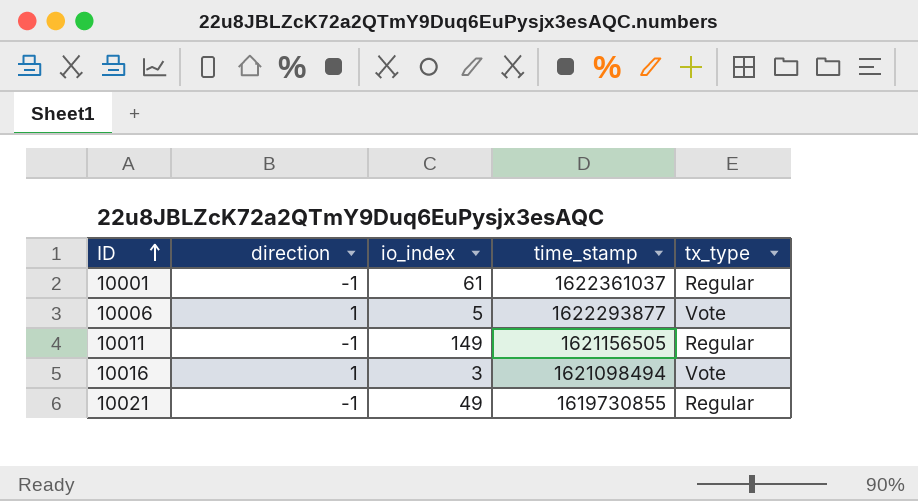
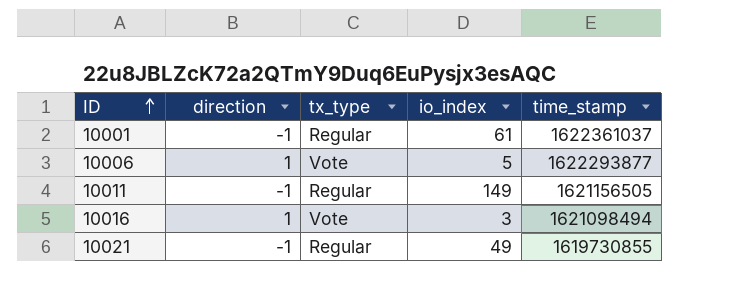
column tx_type | position: 5 -> 3

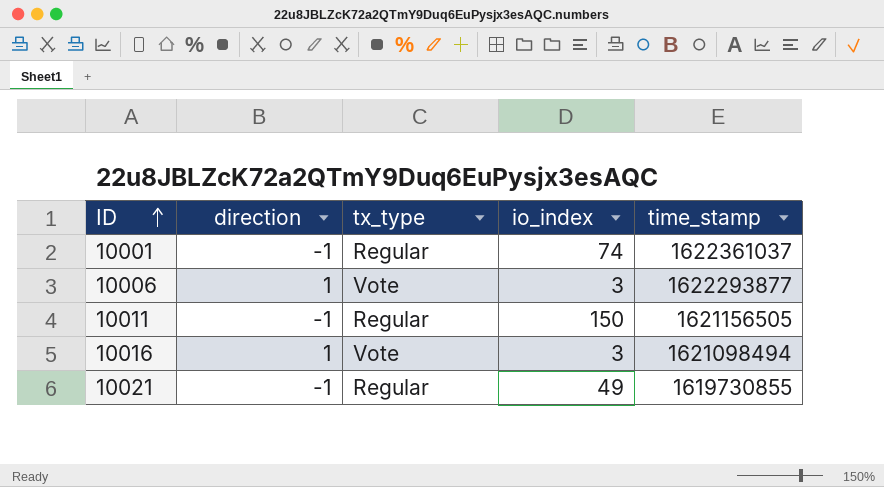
10001 | io_index: 61 -> 74
10006 | io_index: 5 -> 3
10011 | io_index: 149 -> 150

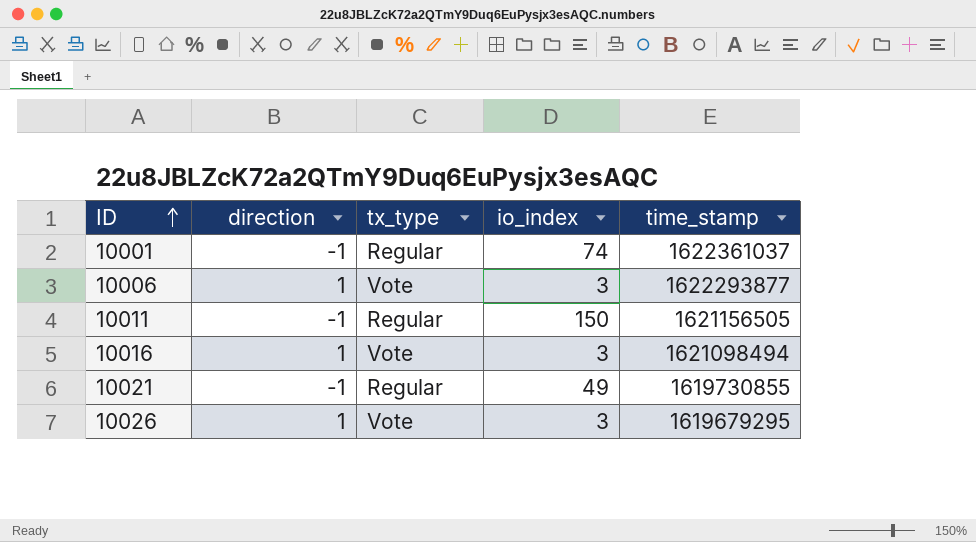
row 10026: none -> 1 | Vote | 3 | 1619679295

